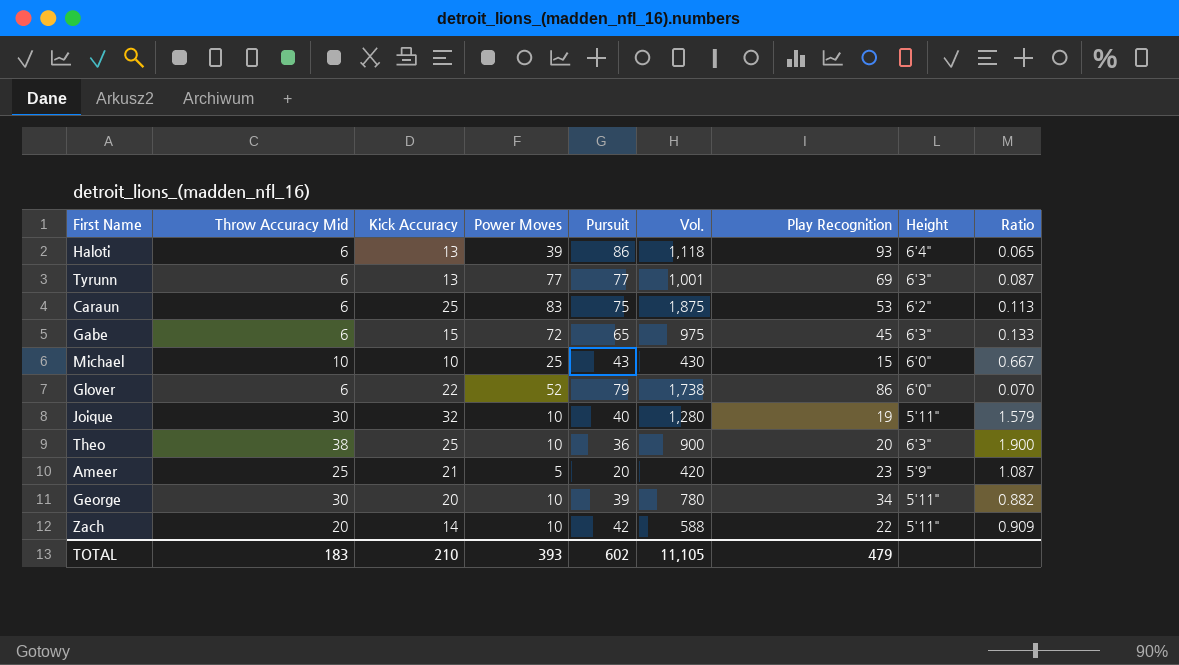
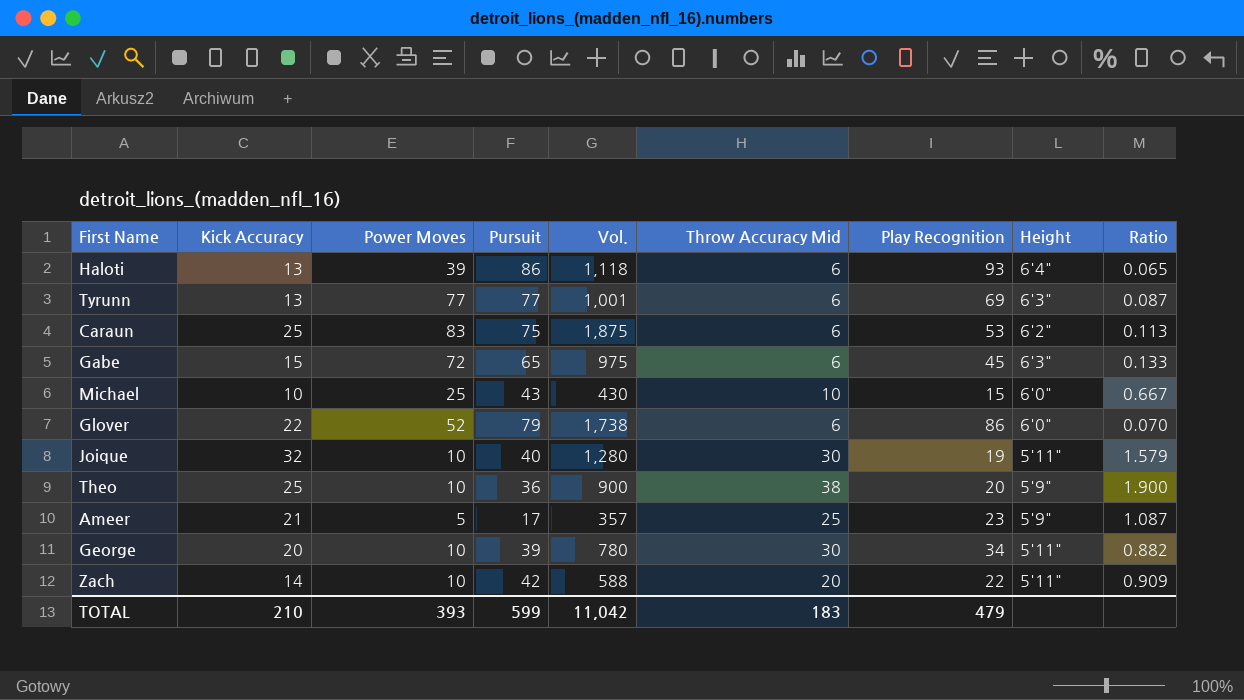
column Throw Accuracy Mid | position: 2 -> 6
Theo | Height: 6'3" -> 5'9"
Ameer | Pursuit: 20 -> 17
Ameer | Vol.: 420 -> 357
TOTAL | Pursuit: 602 -> 599
TOTAL | Vol.: 11,105 -> 11,042

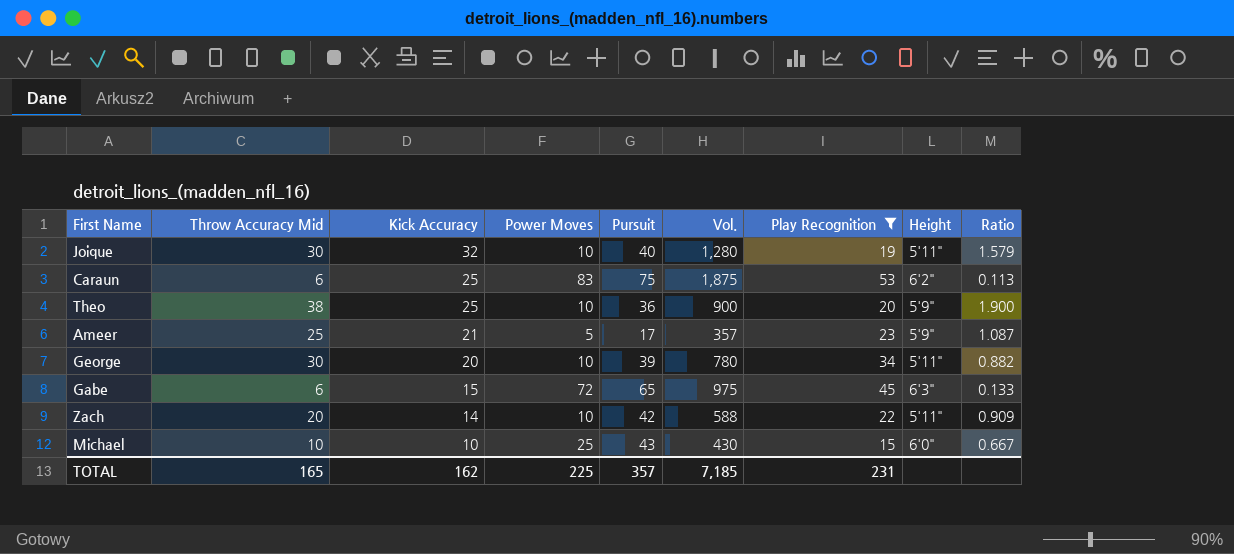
filter: none -> Play Recognition <= 53
row order: none -> Kick Accuracy descending
column Throw Accuracy Mid | position: 6 -> 2
TOTAL | Throw Accuracy Mid: 183 -> 165
TOTAL | Kick Accuracy: 210 -> 162
TOTAL | Power Moves: 393 -> 225
TOTAL | Pursuit: 599 -> 357
TOTAL | Vol.: 11,042 -> 7,185
TOTAL | Play Recognition: 479 -> 231

